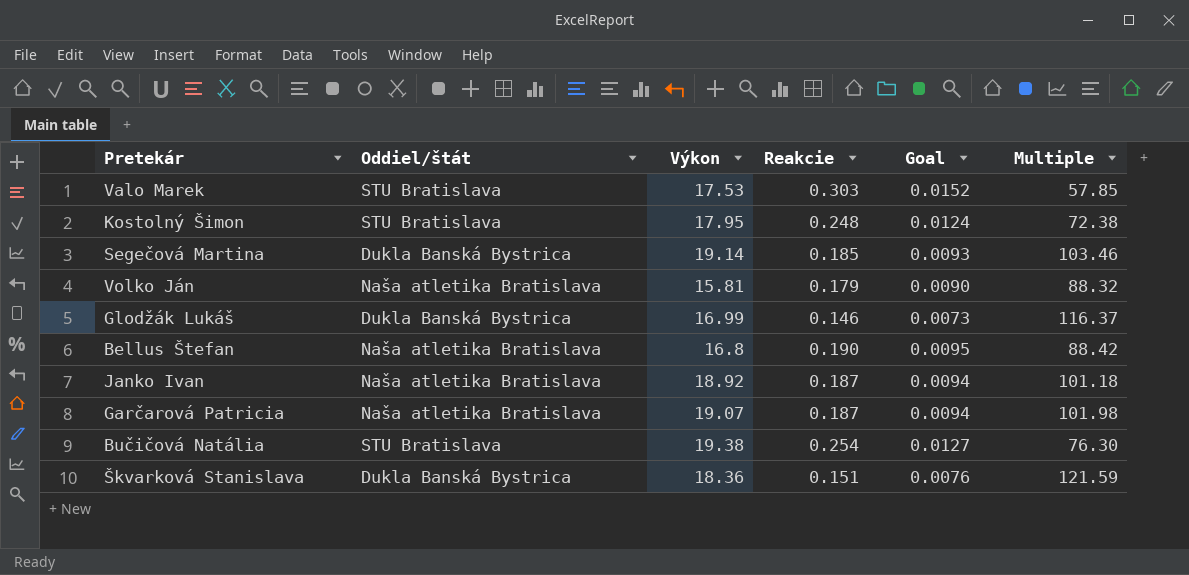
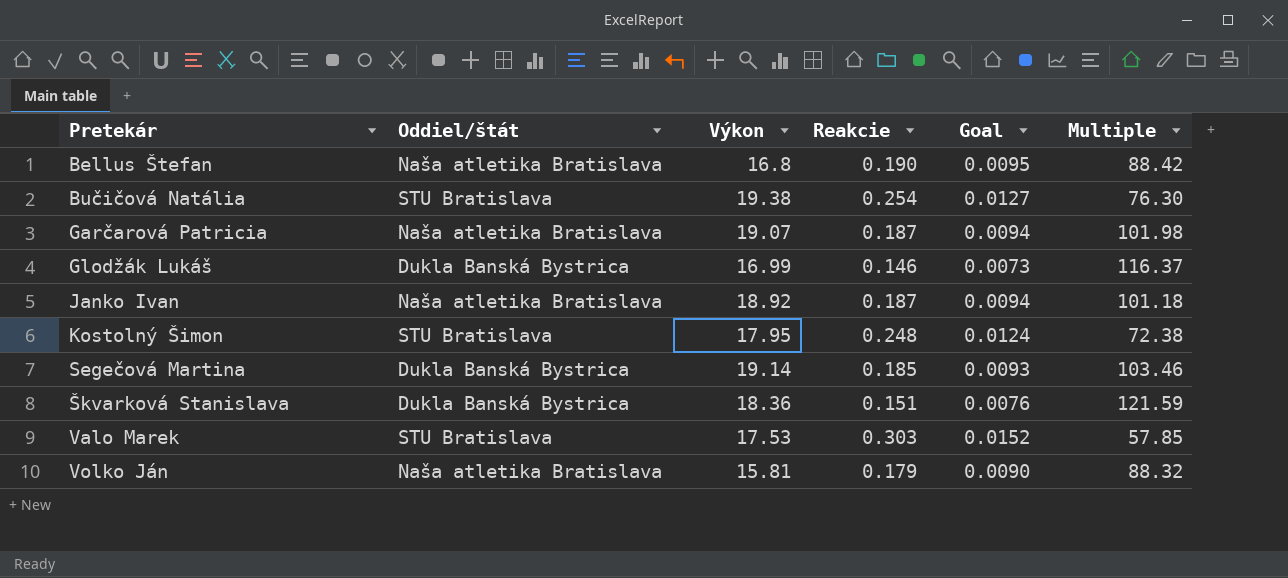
row order: none -> Pretekár ascending

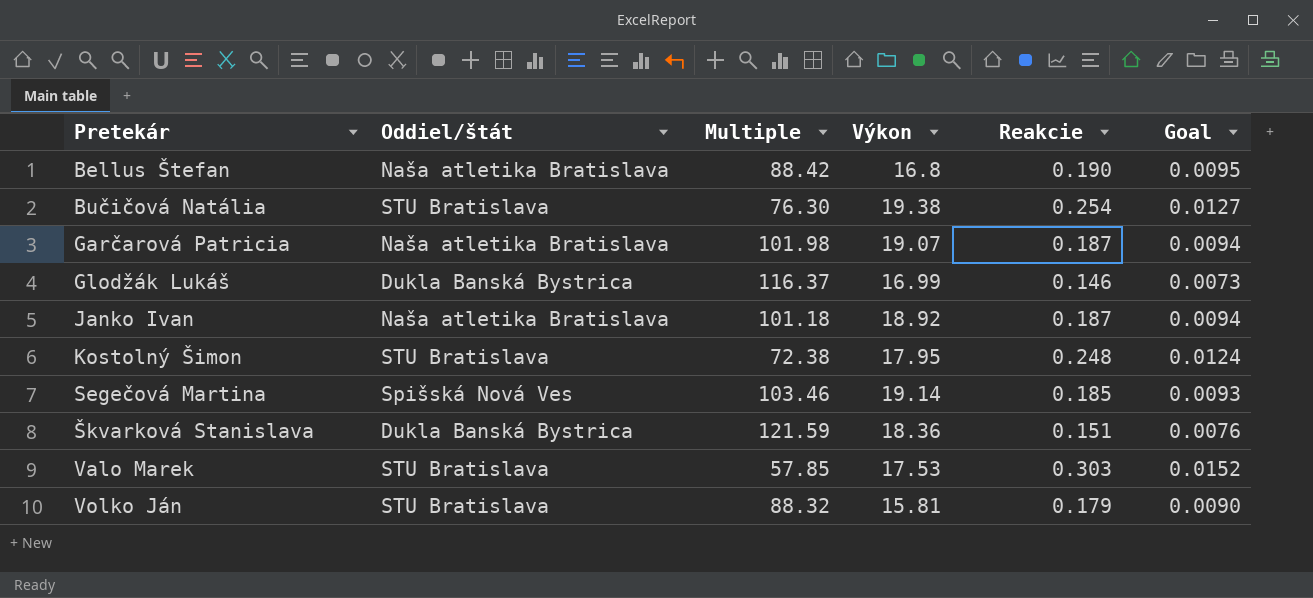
column Multiple | position: 6 -> 3
Segečová Martina | Oddiel/štát: Dukla Banská Bystrica -> Spišská Nová Ves
Volko Ján | Oddiel/štát: Naša atletika Bratislava -> STU Bratislava

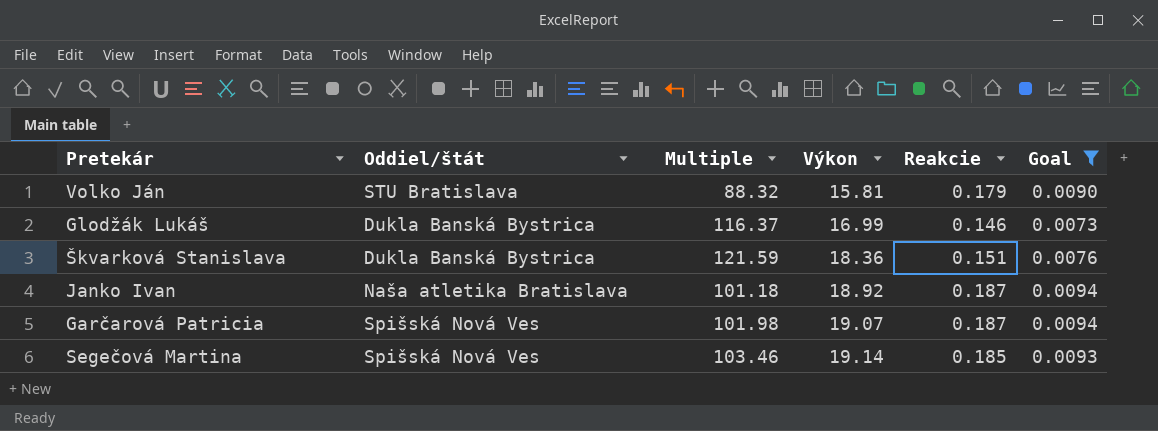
filter: none -> Goal <= 0.0094
row order: Pretekár ascending -> Výkon ascending
Garčarová Patricia | Oddiel/štát: Naša atletika Bratislava -> Spišská Nová Ves

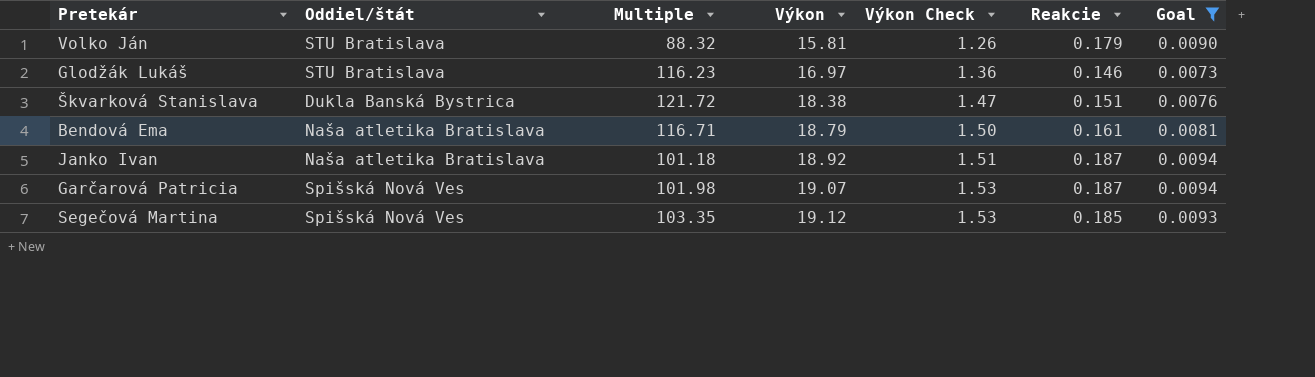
column Výkon Check | formula: none -> [Výkon] * 0.08
Glodžák Lukáš | Oddiel/štát: Dukla Banská Bystrica -> STU Bratislava
Glodžák Lukáš | Multiple: 116.37 -> 116.23
Glodžák Lukáš | Výkon: 16.99 -> 16.97
Škvarková Stanislava | Multiple: 121.59 -> 121.72
Škvarková Stanislava | Výkon: 18.36 -> 18.38
row Bendová Ema: none -> Naša atletika Bratislava | 116.71 | 18.79 | 1.50 | 0.161 | 0.0081
Segečová Martina | Multiple: 103.46 -> 103.35
Segečová Martina | Výkon: 19.14 -> 19.12

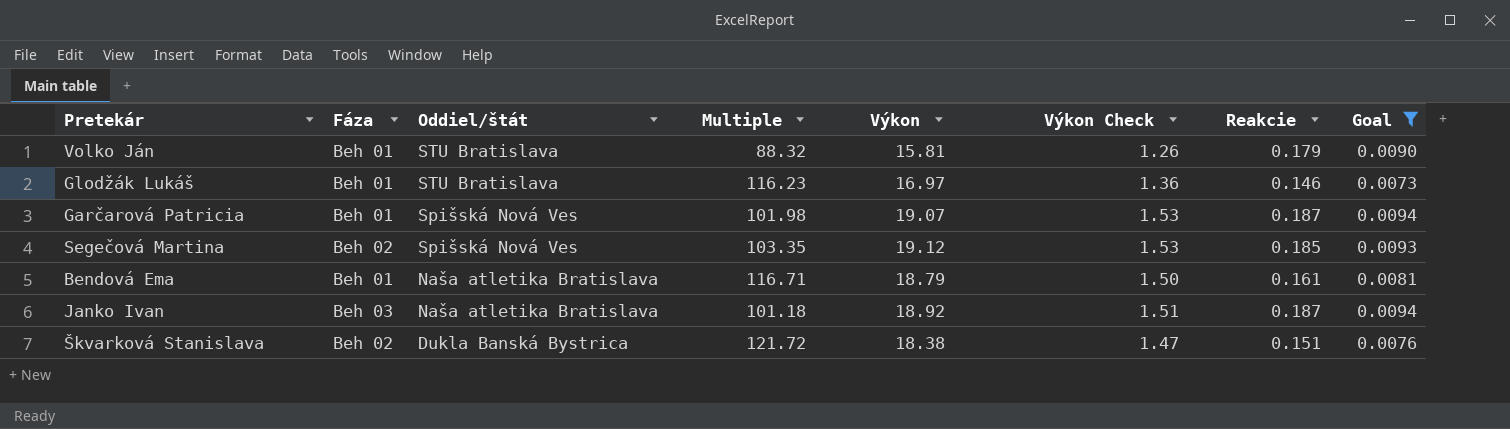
row order: Výkon ascending -> Oddiel/štát descending
column Fáza | position: none -> 2

